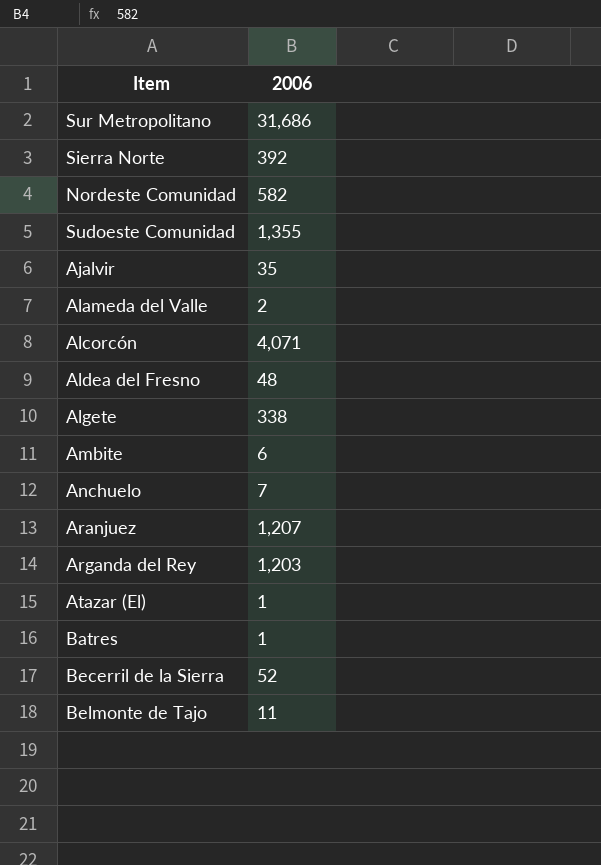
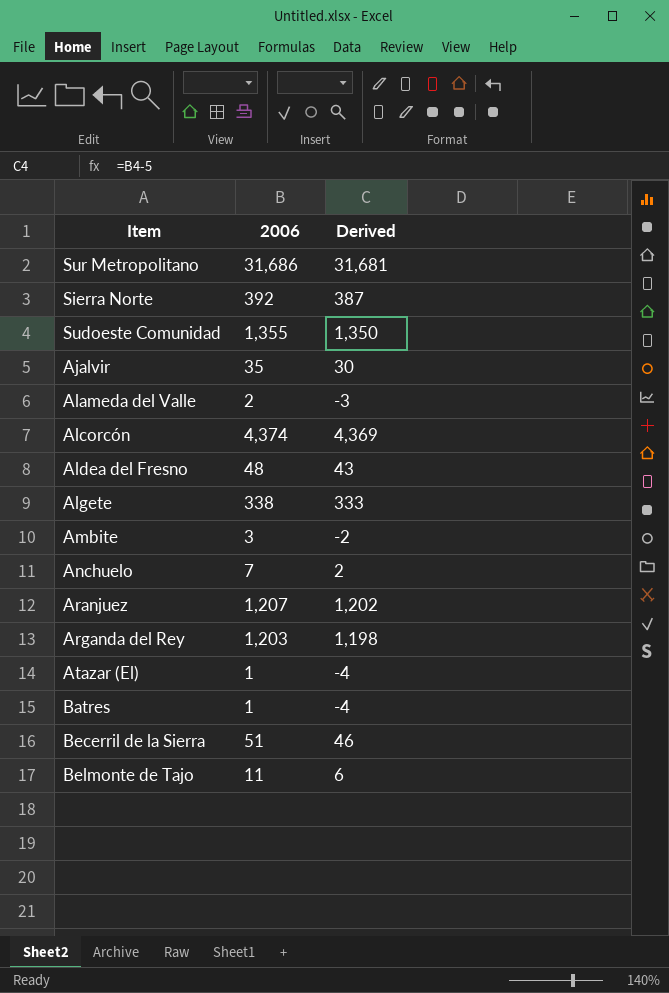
column Derived | formula: none -> [2006] - 5
row Nordeste Comunidad: 582 -> none
Alcorcón | 2006: 4,071 -> 4,374
Ambite | 2006: 6 -> 3
Becerril de la Sierra | 2006: 52 -> 51

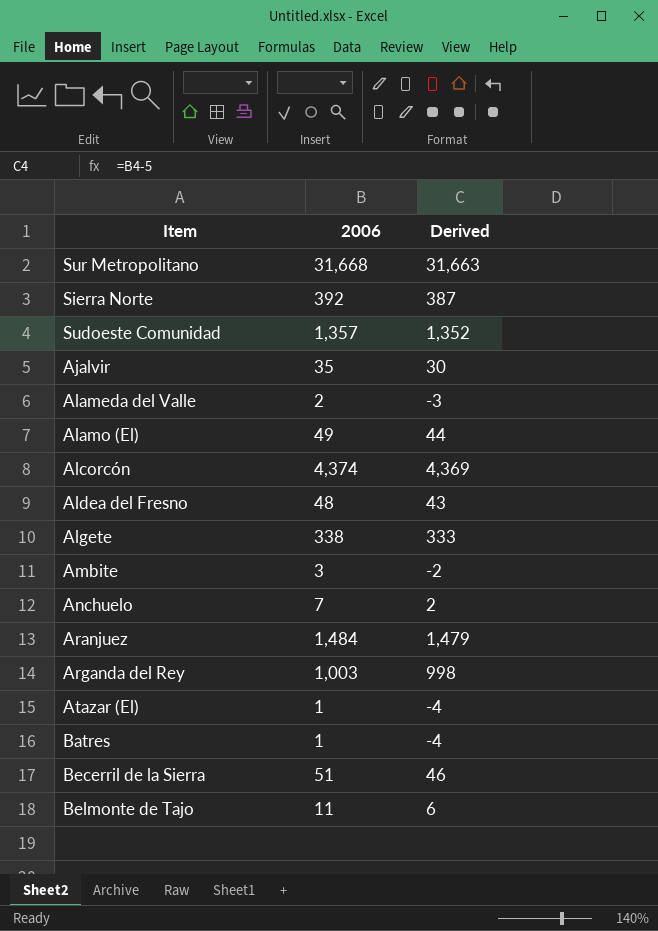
Sur Metropolitano | 2006: 31,686 -> 31,668
Sur Metropolitano | Derived: 31,681 -> 31,663
Sudoeste Comunidad | 2006: 1,355 -> 1,357
Sudoeste Comunidad | Derived: 1,350 -> 1,352
row Alamo (El): none -> 49 | 44
Aranjuez | 2006: 1,207 -> 1,484
Aranjuez | Derived: 1,202 -> 1,479
Arganda del Rey | 2006: 1,203 -> 1,003
Arganda del Rey | Derived: 1,198 -> 998

